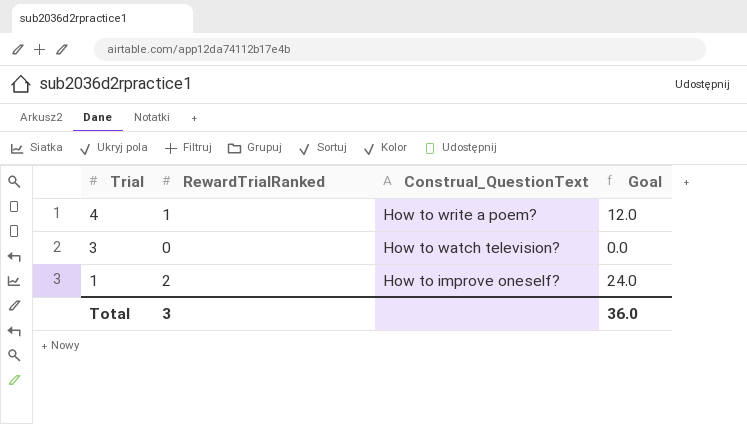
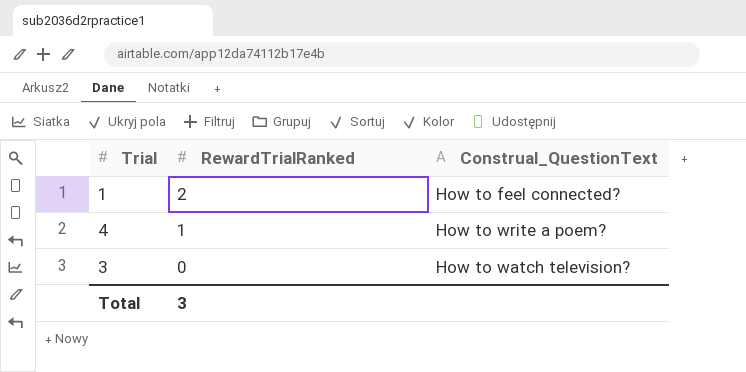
row order: Trial descending -> RewardTrialRanked descending
column Goal | formula: [RewardTrialRanked] * 12 -> none
1 | Construal_QuestionText: How to improve oneself? -> How to feel connected?

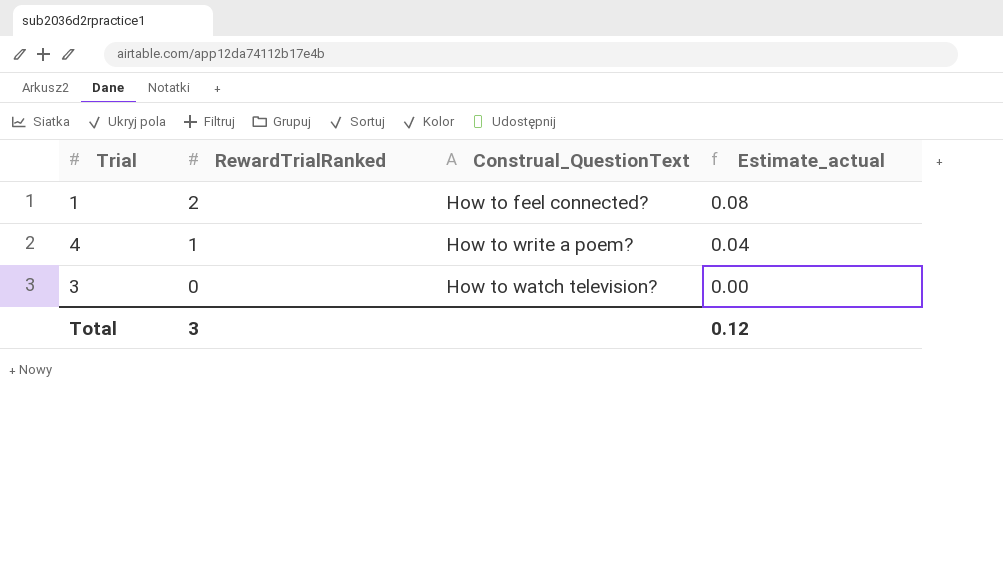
column Estimate_actual | formula: none -> [RewardTrialRanked] * 0.04

